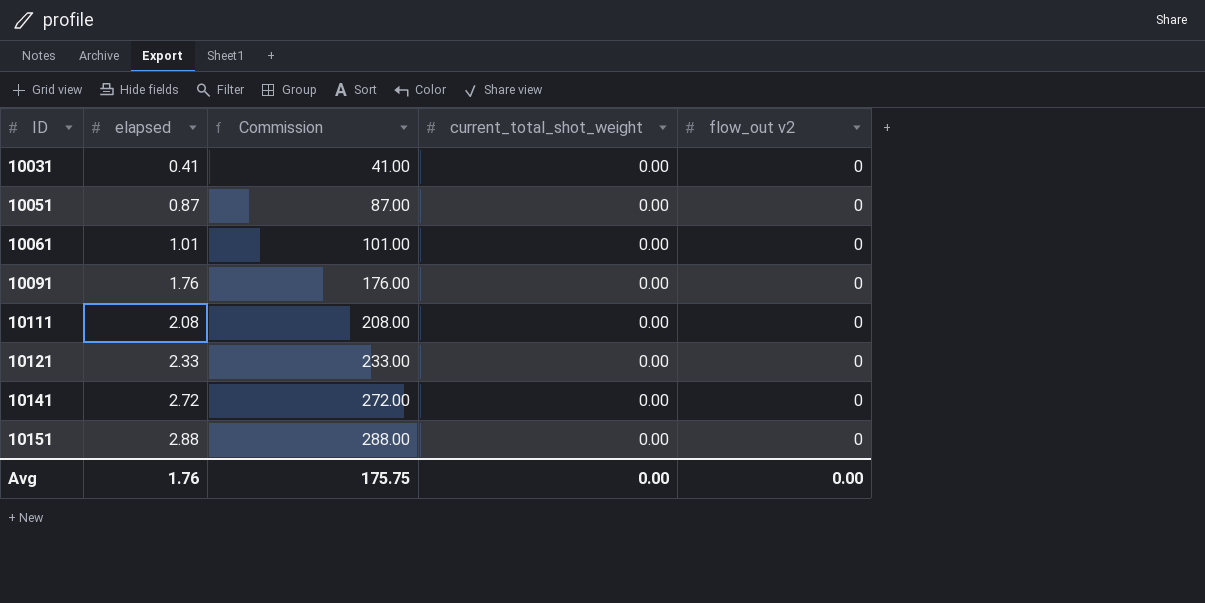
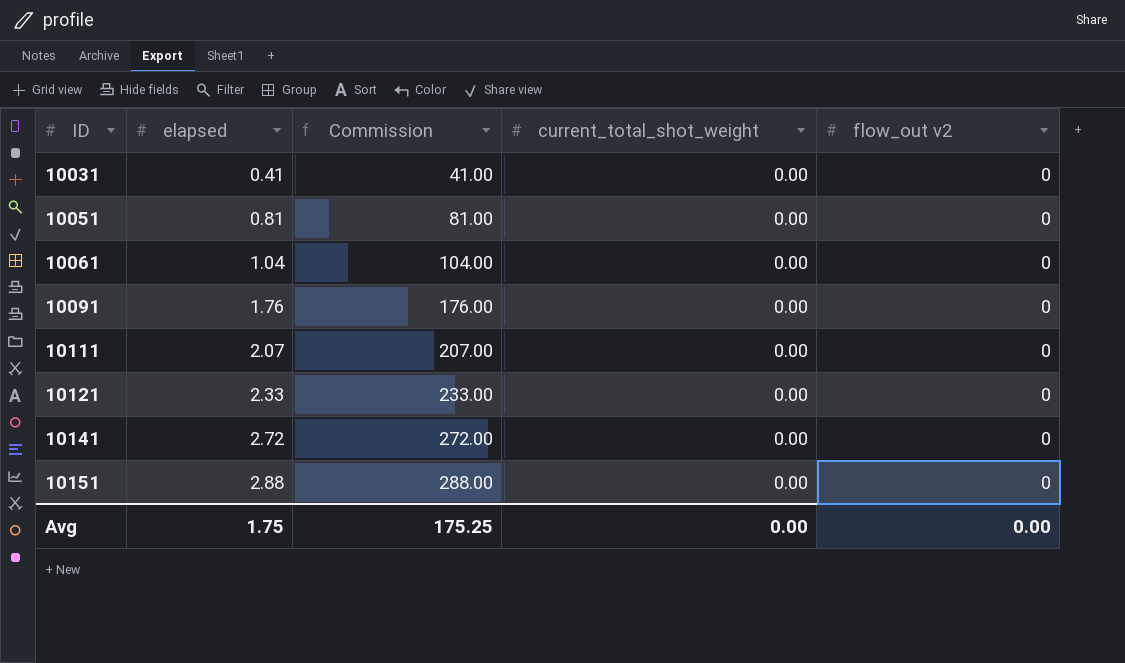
10051 | elapsed: 0.87 -> 0.81
10051 | Commission: 87.00 -> 81.00
10061 | elapsed: 1.01 -> 1.04
10061 | Commission: 101.00 -> 104.00
10111 | elapsed: 2.08 -> 2.07
10111 | Commission: 208.00 -> 207.00
Avg | elapsed: 1.76 -> 1.75
Avg | Commission: 175.75 -> 175.25

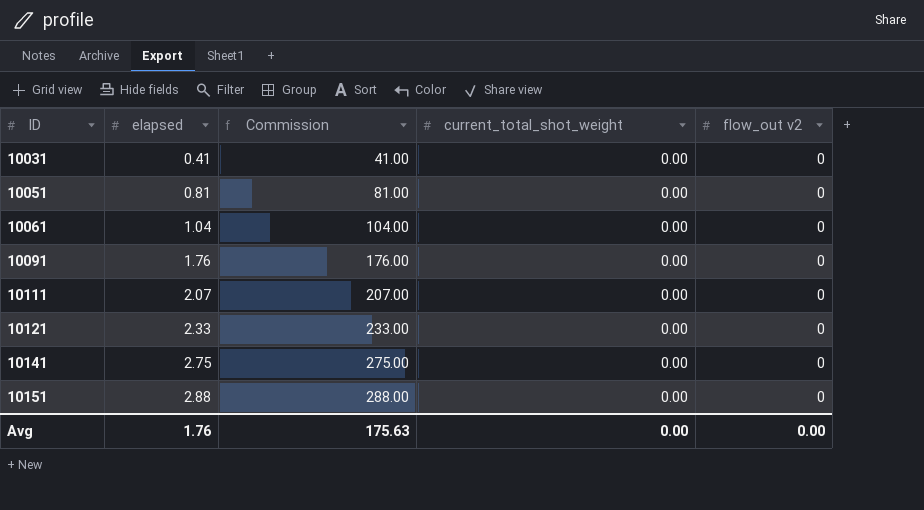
10141 | elapsed: 2.72 -> 2.75
10141 | Commission: 272.00 -> 275.00
Avg | elapsed: 1.75 -> 1.76
Avg | Commission: 175.25 -> 175.63

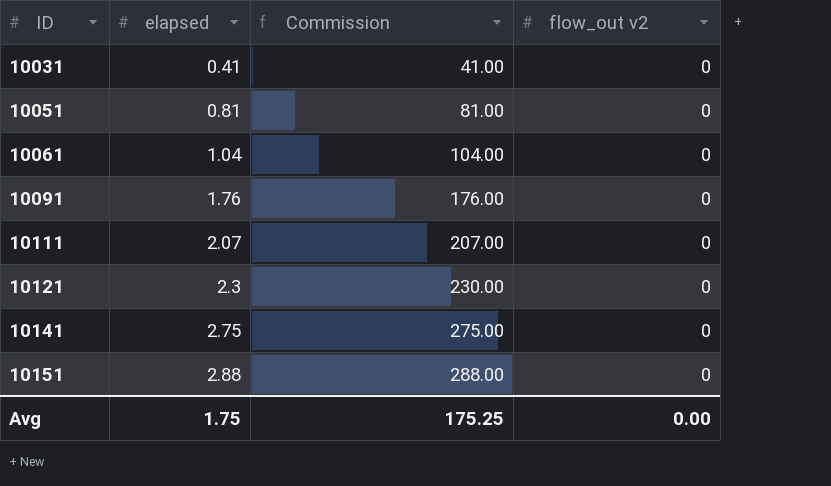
column current_total_shot_weight | position: 4 -> none
10121 | elapsed: 2.33 -> 2.3
10121 | Commission: 233.00 -> 230.00
Avg | elapsed: 1.76 -> 1.75
Avg | Commission: 175.63 -> 175.25

